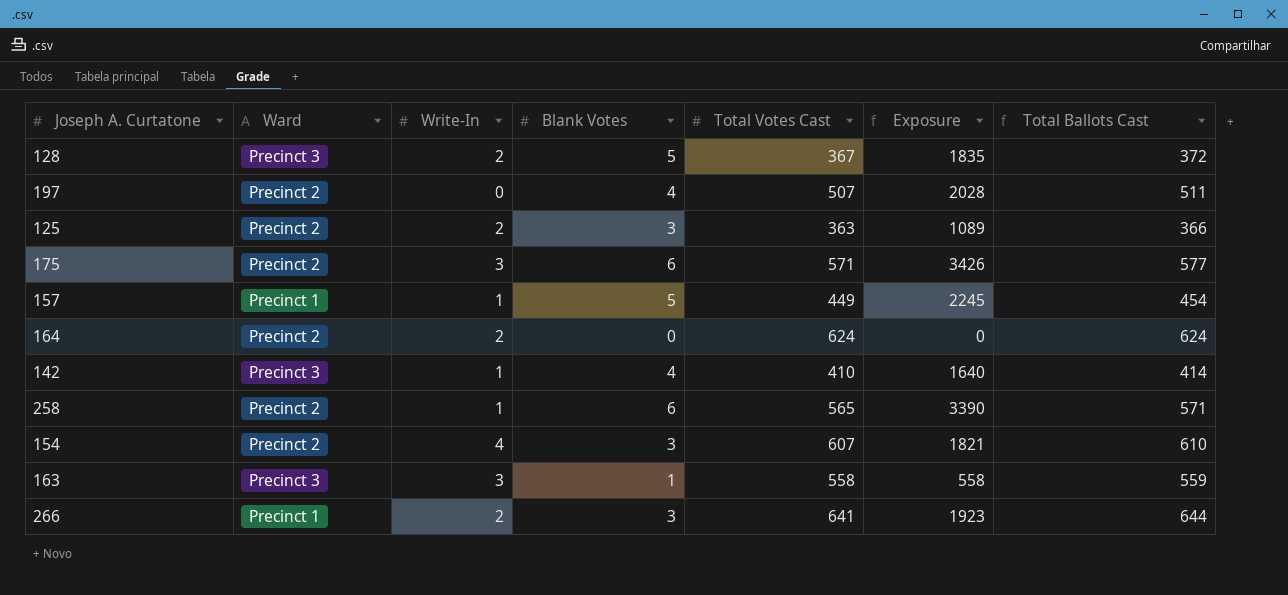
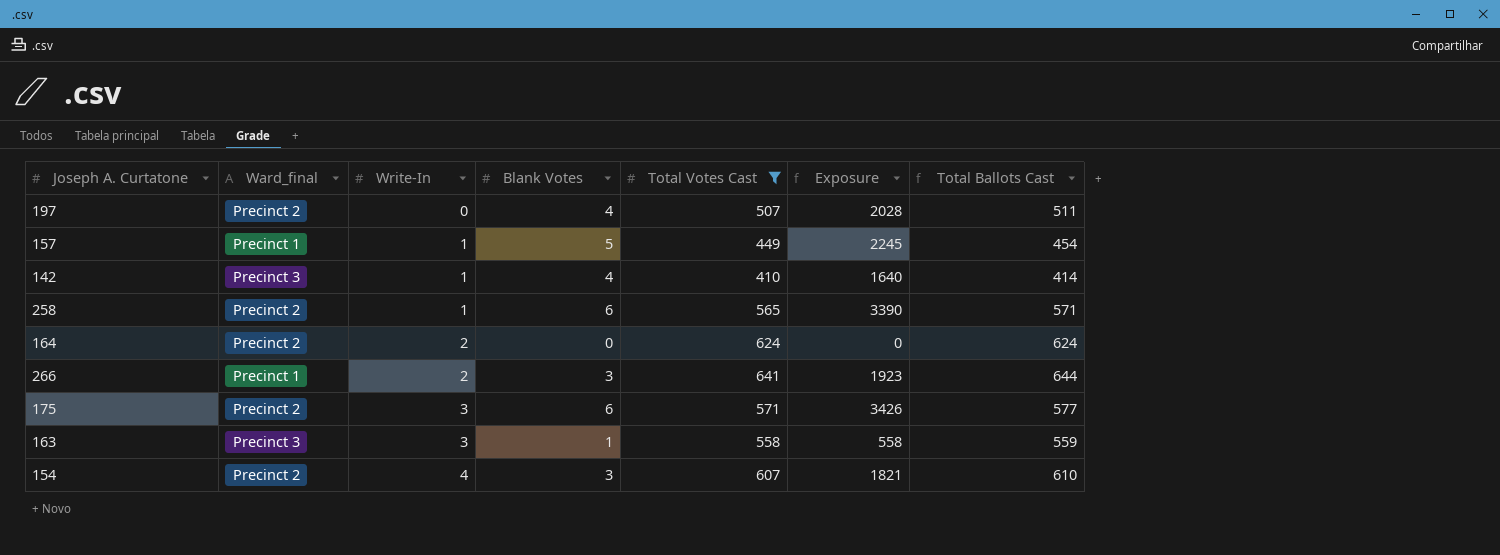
filter: none -> Total Votes Cast >= 410
row order: none -> Write-In ascending
column name: Ward -> Ward_final

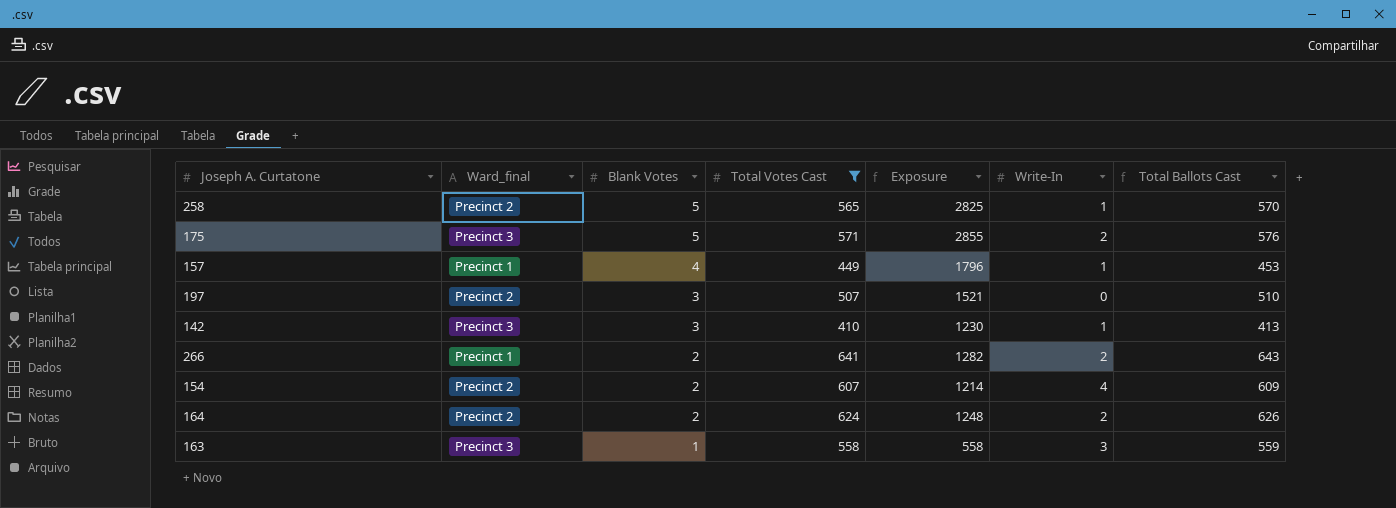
row order: Write-In ascending -> Blank Votes descending
column Write-In | position: 3 -> 6
258 | Blank Votes: 6 -> 5
258 | Exposure: 3390 -> 2825
258 | Total Ballots Cast: 571 -> 570
175 | Ward_final: Precinct 2 -> Precinct 3
175 | Blank Votes: 6 -> 5
175 | Exposure: 3426 -> 2855
175 | Write-In: 3 -> 2
175 | Total Ballots Cast: 577 -> 576
157 | Blank Votes: 5 -> 4
157 | Exposure: 2245 -> 1796
157 | Total Ballots Cast: 454 -> 453
197 | Blank Votes: 4 -> 3
197 | Exposure: 2028 -> 1521
197 | Total Ballots Cast: 511 -> 510
142 | Blank Votes: 4 -> 3
142 | Exposure: 1640 -> 1230
142 | Total Ballots Cast: 414 -> 413
266 | Blank Votes: 3 -> 2
266 | Exposure: 1923 -> 1282
266 | Total Ballots Cast: 644 -> 643
154 | Blank Votes: 3 -> 2
154 | Exposure: 1821 -> 1214
154 | Total Ballots Cast: 610 -> 609
164 | Blank Votes: 0 -> 2
164 | Exposure: 0 -> 1248
164 | Total Ballots Cast: 624 -> 626

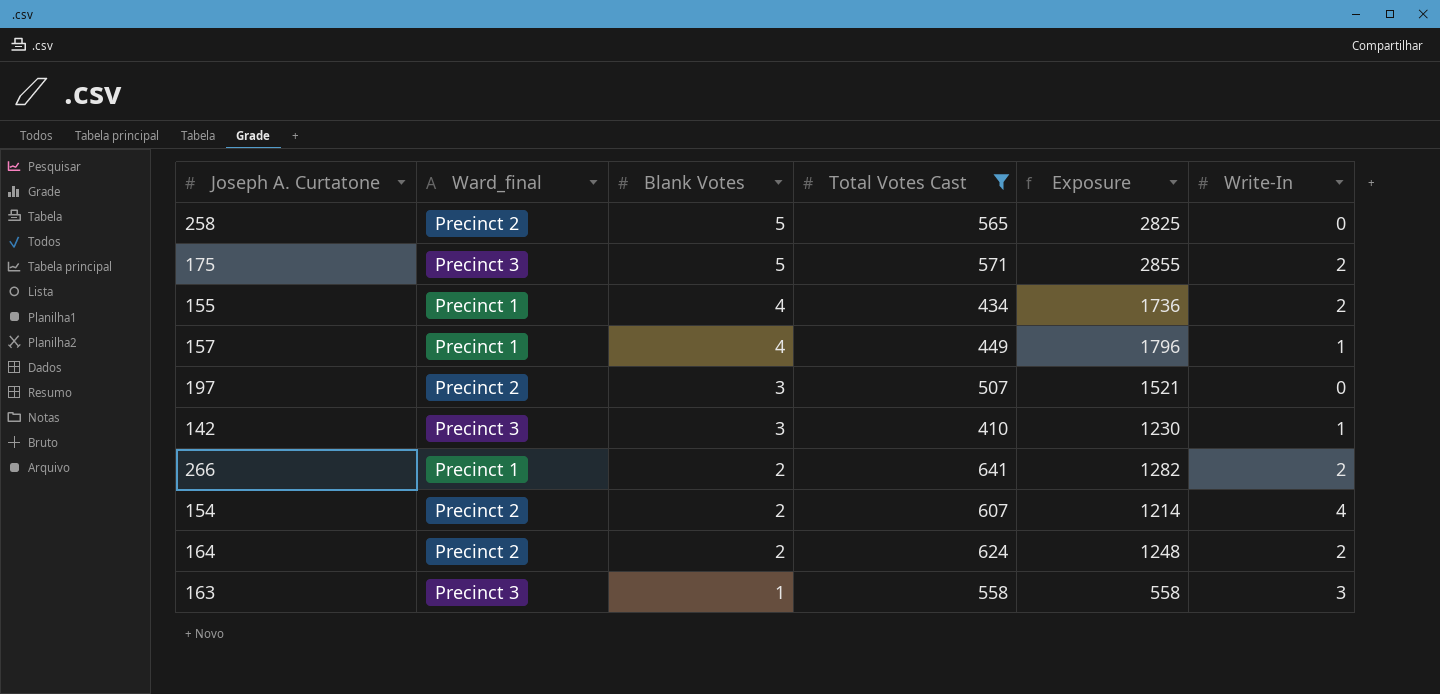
column Total Ballots Cast | formula: [Blank Votes] + [Total Votes Cast] -> none
258 | Write-In: 1 -> 0
row 155: none -> Precinct 1 | 4 | 434 | 1736 | 2

